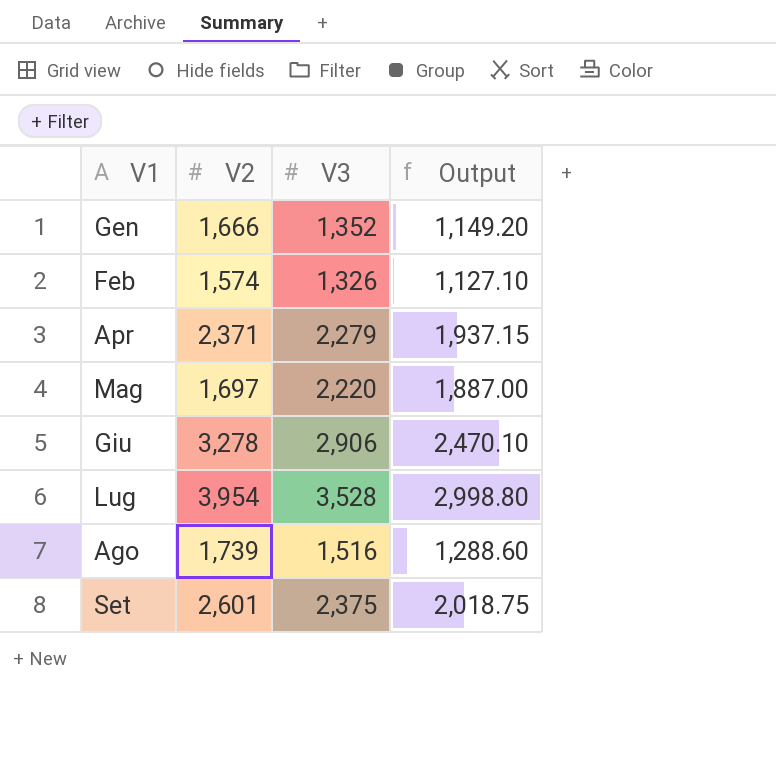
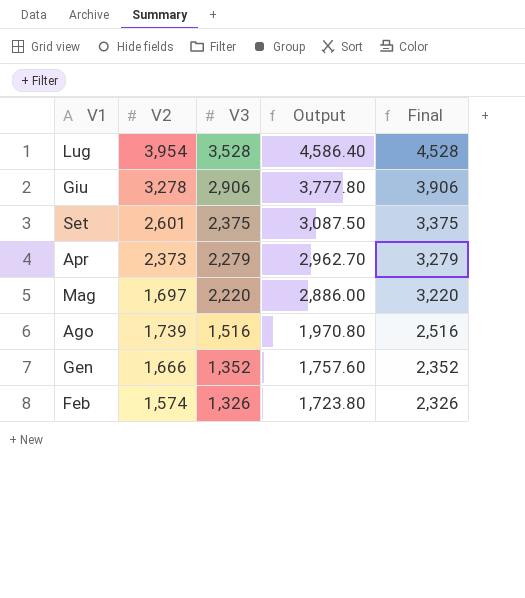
row order: V1 ascending -> V3 descending
column Output | formula: [V3] * 0.85 -> [V3] * 1.3
column Final | formula: none -> [V3] + 1000
Apr | V2: 2,371 -> 2,373

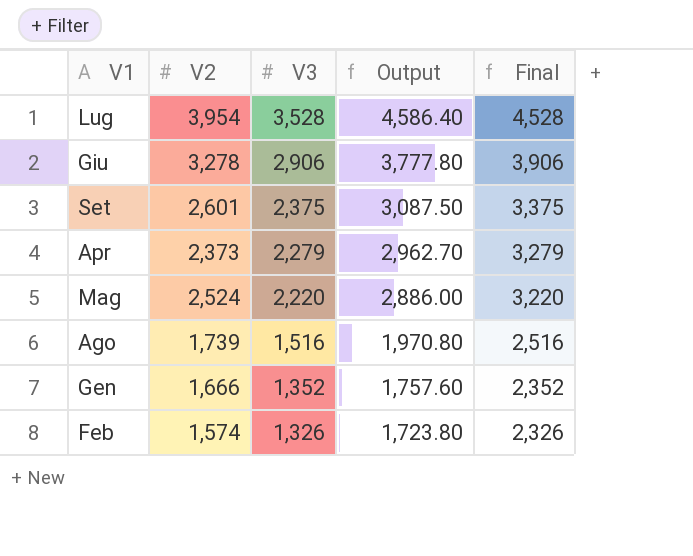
Mag | V2: 1,697 -> 2,524

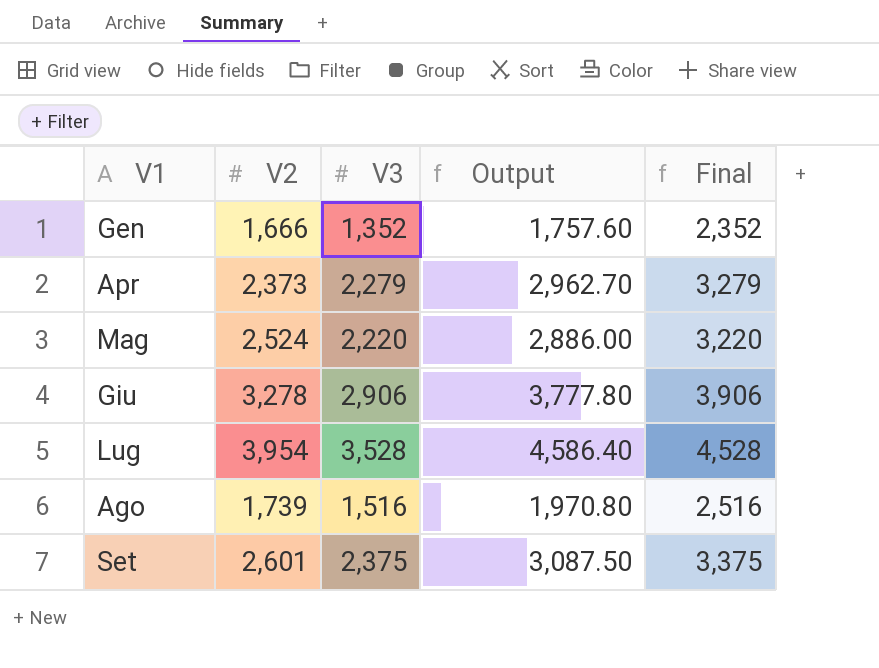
row order: V3 descending -> V1 ascending
row Feb: 1,574 | 1,326 | 1,723.80 | 2,326 -> none

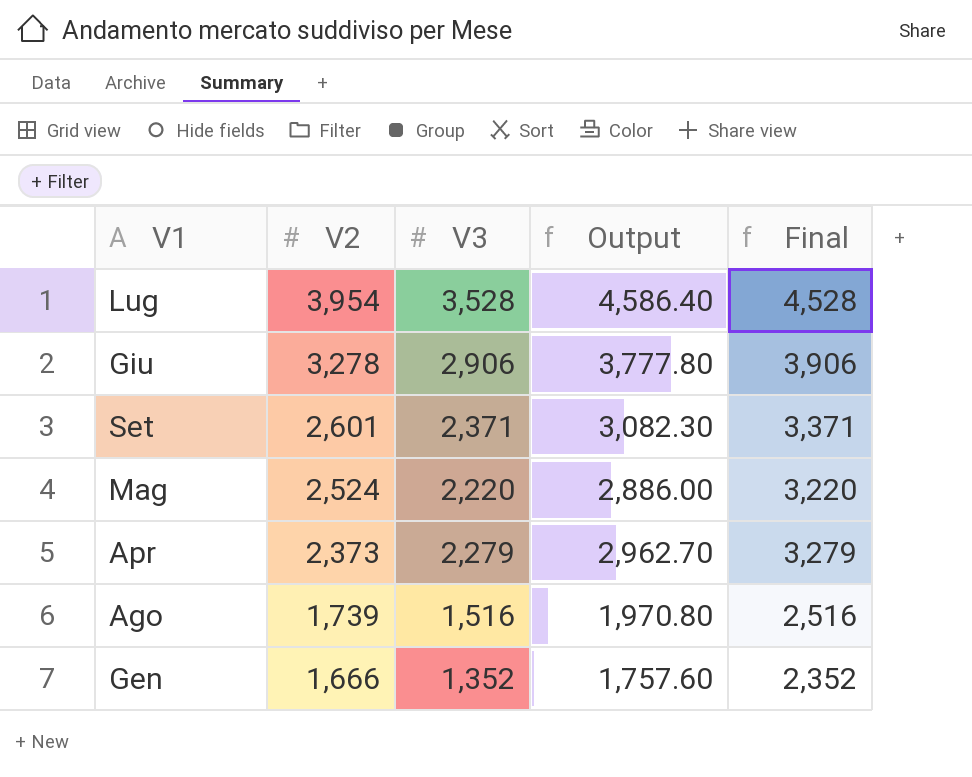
row order: V1 ascending -> V2 descending
Set | V3: 2,375 -> 2,371
Set | Output: 3,087.50 -> 3,082.30
Set | Final: 3,375 -> 3,371

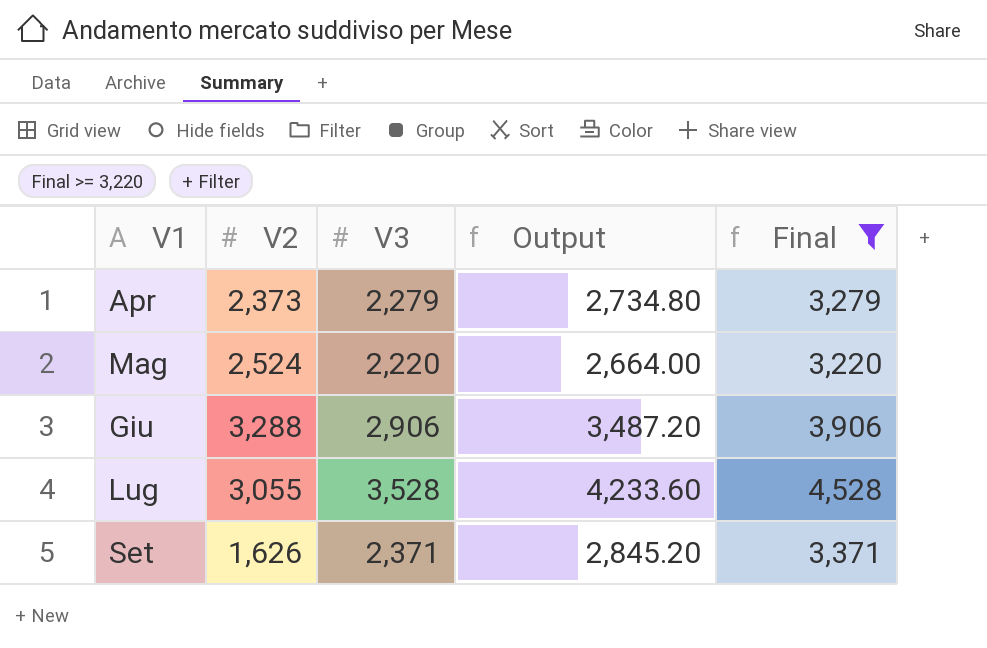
filter: none -> Final >= 3,220
row order: V2 descending -> V1 ascending
column Output | formula: [V3] * 1.3 -> [V3] * 1.2
Giu | V2: 3,278 -> 3,288
Lug | V2: 3,954 -> 3,055
Set | V2: 2,601 -> 1,626

